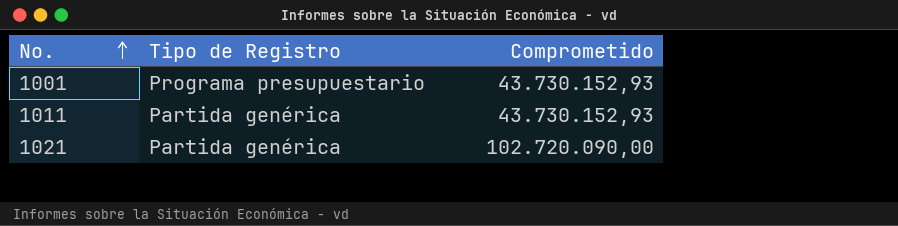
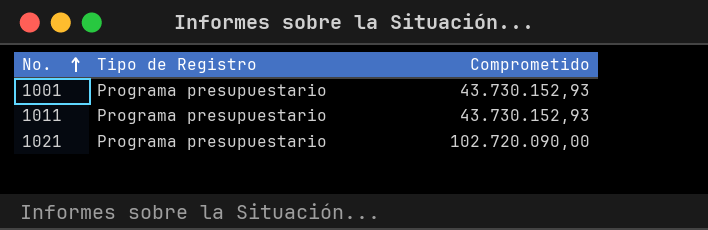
1011 | Tipo de Registro: Partida genérica -> Programa presupuestario
1021 | Tipo de Registro: Partida genérica -> Programa presupuestario

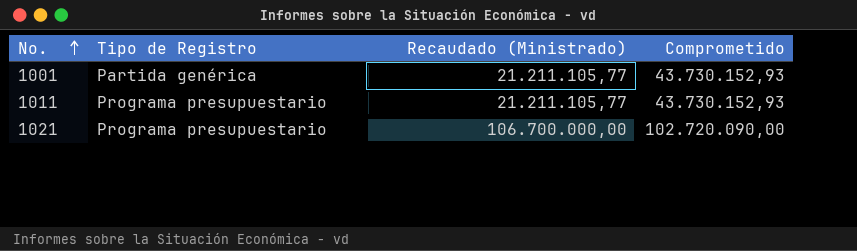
column Recaudado (Ministrado) | position: none -> 3
1001 | Tipo de Registro: Programa presupuestario -> Partida genérica

